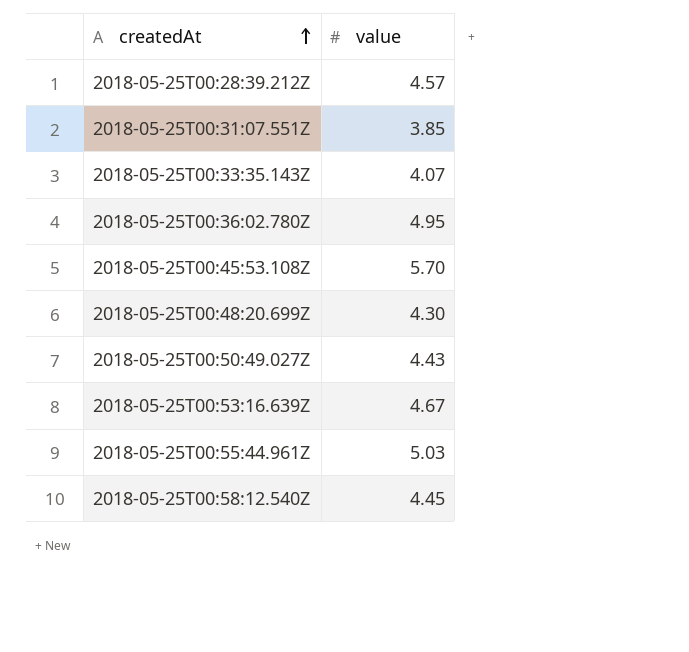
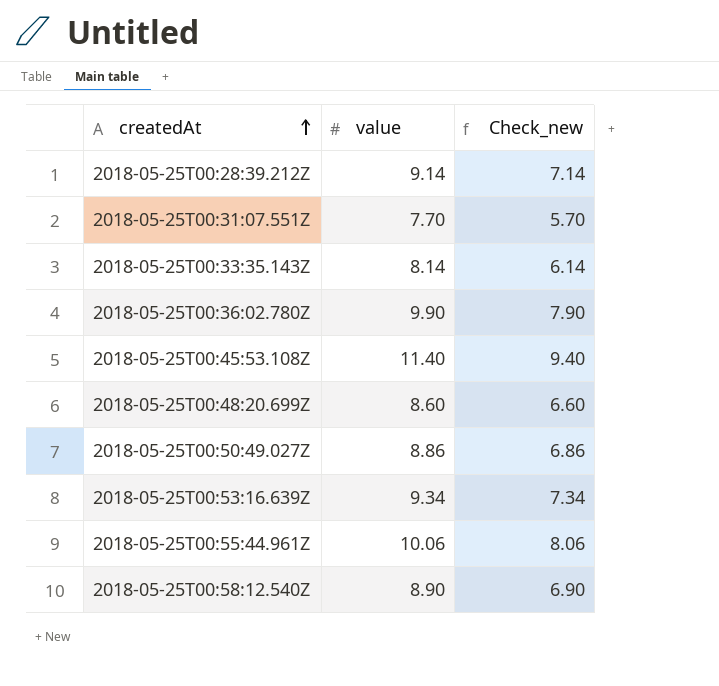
column Check_new | formula: none -> [value] - 2
2018-05-25T00:28:39.212Z | value: 4.57 -> 9.14
2018-05-25T00:31:07.551Z | value: 3.85 -> 7.70
2018-05-25T00:33:35.143Z | value: 4.07 -> 8.14
2018-05-25T00:36:02.780Z | value: 4.95 -> 9.90
2018-05-25T00:45:53.108Z | value: 5.70 -> 11.40
2018-05-25T00:48:20.699Z | value: 4.30 -> 8.60
2018-05-25T00:50:49.027Z | value: 4.43 -> 8.86
2018-05-25T00:53:16.639Z | value: 4.67 -> 9.34
2018-05-25T00:55:44.961Z | value: 5.03 -> 10.06
2018-05-25T00:58:12.540Z | value: 4.45 -> 8.90

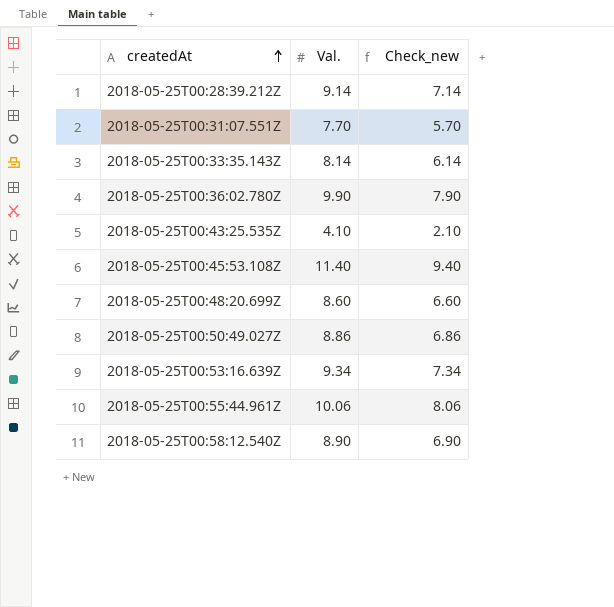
column name: value -> Val.
row 2018-05-25T00:43:25.535Z: none -> 4.10 | 2.10

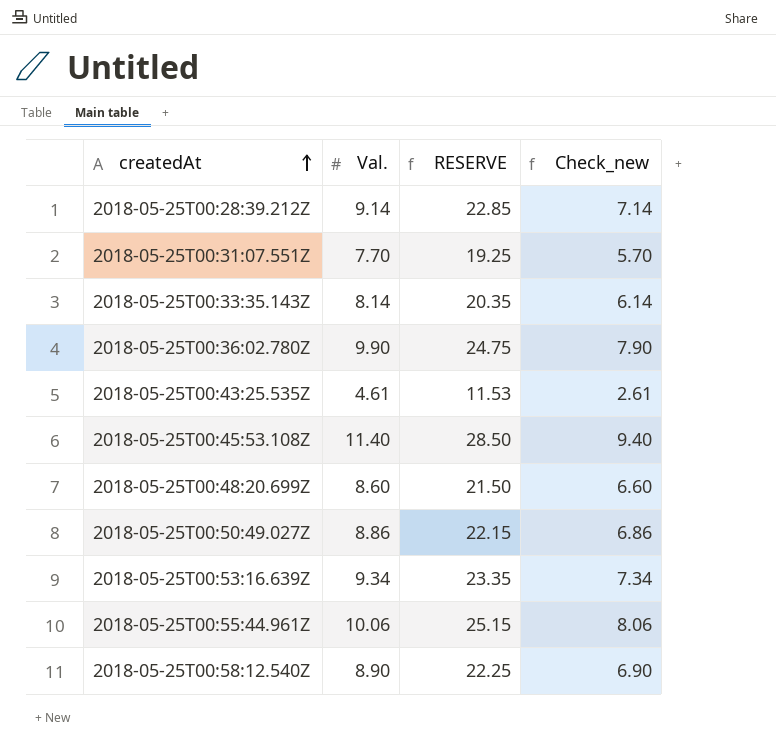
column RESERVE | formula: none -> [Val.] * 2.5
2018-05-25T00:43:25.535Z | Val.: 4.10 -> 4.61
2018-05-25T00:43:25.535Z | Check_new: 2.10 -> 2.61

